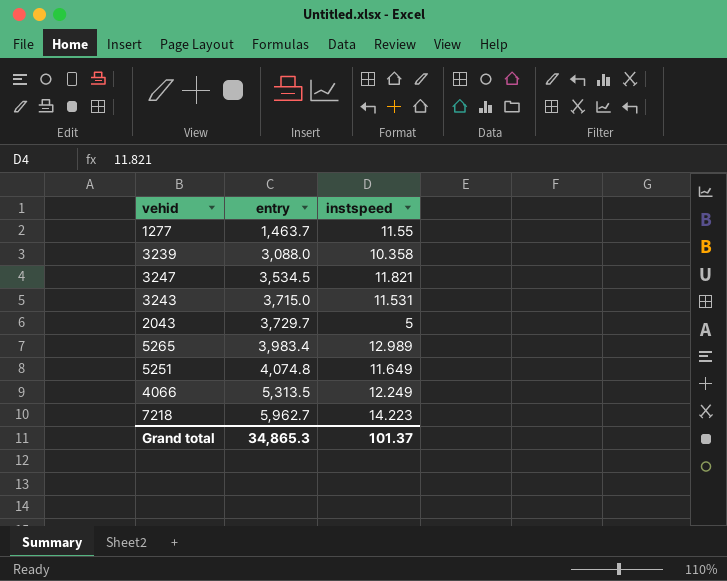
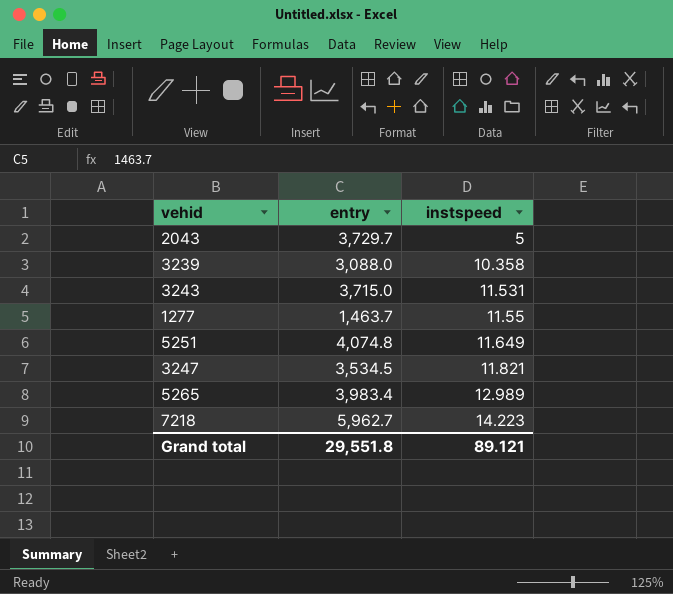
row order: entry ascending -> instspeed ascending
row 4066: 5,313.5 | 12.249 -> none
Grand total | entry: 34,865.3 -> 29,551.8
Grand total | instspeed: 101.37 -> 89.121

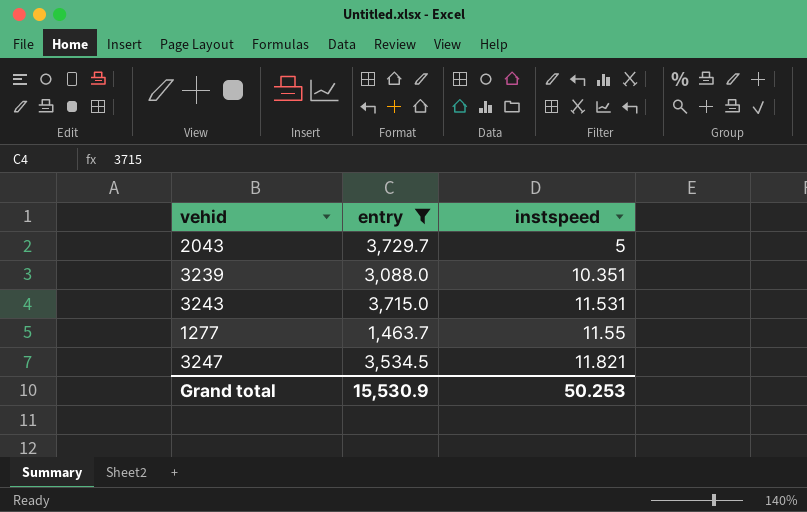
filter: none -> entry <= 3,729.7
3239 | instspeed: 10.358 -> 10.351
Grand total | entry: 29,551.8 -> 15,530.9
Grand total | instspeed: 89.121 -> 50.253

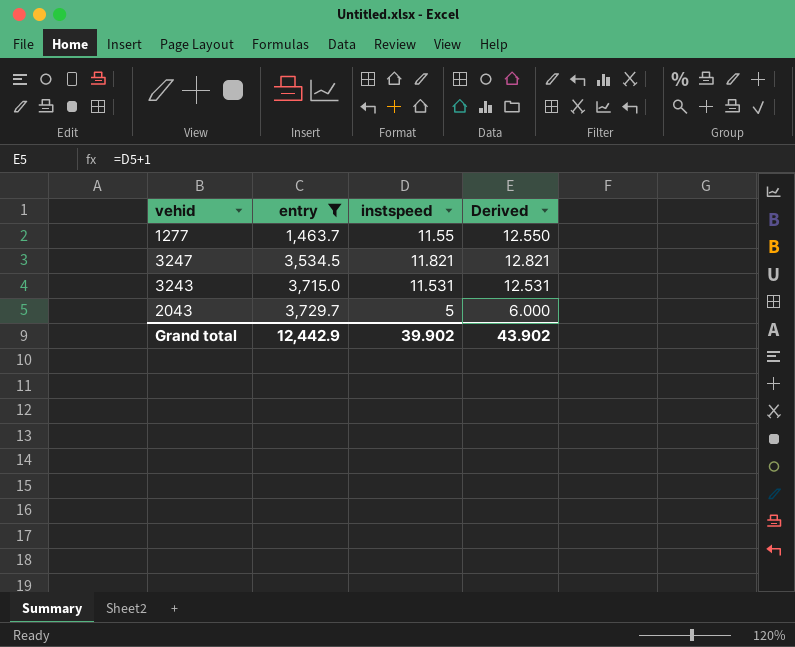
row order: instspeed ascending -> entry ascending
column Derived | formula: none -> [instspeed] + 1
row 3239: 3,088.0 | 10.351 -> none
Grand total | entry: 15,530.9 -> 12,442.9
Grand total | instspeed: 50.253 -> 39.902

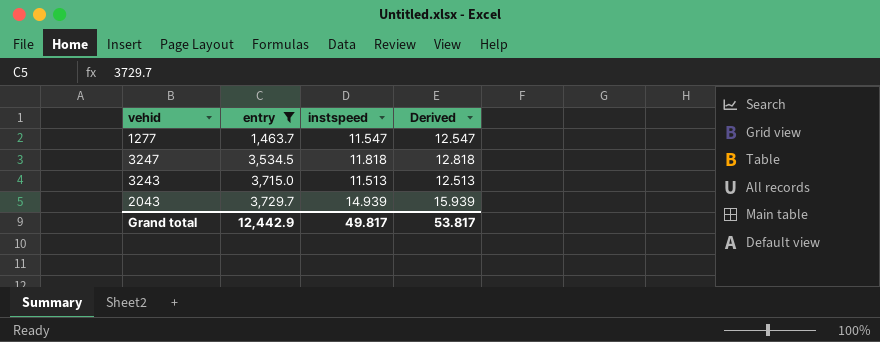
1277 | instspeed: 11.55 -> 11.547
1277 | Derived: 12.550 -> 12.547
3247 | instspeed: 11.821 -> 11.818
3247 | Derived: 12.821 -> 12.818
3243 | instspeed: 11.531 -> 11.513
3243 | Derived: 12.531 -> 12.513
2043 | instspeed: 5 -> 14.939
2043 | Derived: 6.000 -> 15.939
Grand total | instspeed: 39.902 -> 49.817
Grand total | Derived: 43.902 -> 53.817

